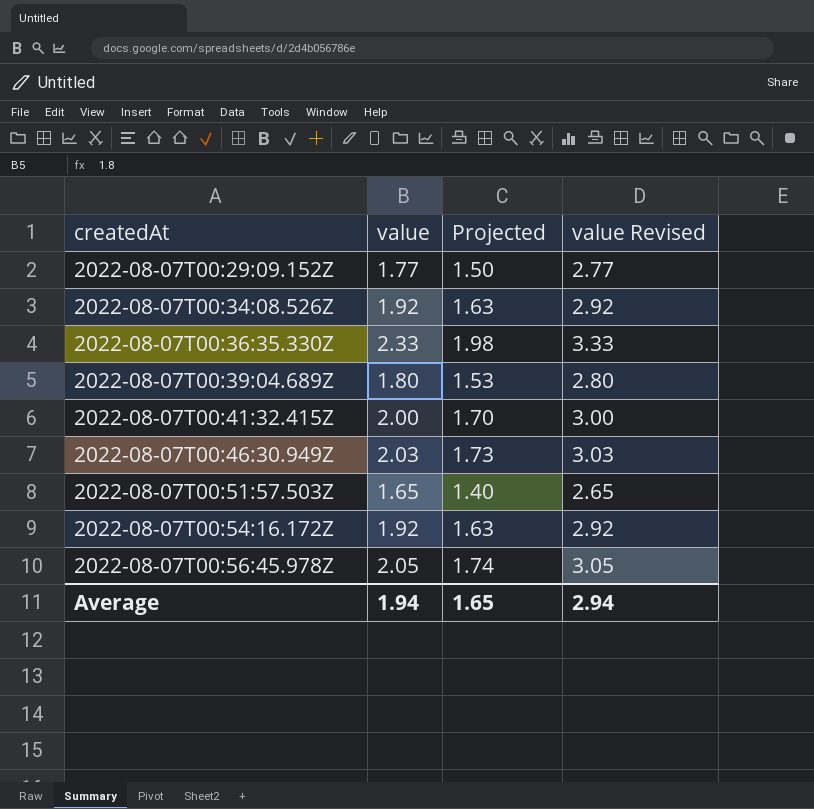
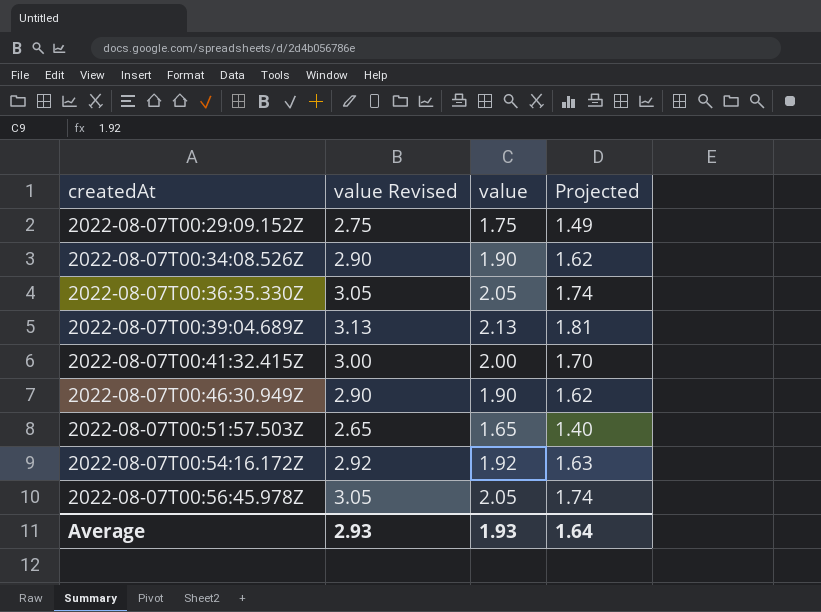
column value Revised | position: 4 -> 2
2022-08-07T00:29:09.152Z | value Revised: 2.77 -> 2.75
2022-08-07T00:29:09.152Z | value: 1.77 -> 1.75
2022-08-07T00:29:09.152Z | Projected: 1.50 -> 1.49
2022-08-07T00:34:08.526Z | value Revised: 2.92 -> 2.90
2022-08-07T00:34:08.526Z | value: 1.92 -> 1.90
2022-08-07T00:34:08.526Z | Projected: 1.63 -> 1.62
2022-08-07T00:36:35.330Z | value Revised: 3.33 -> 3.05
2022-08-07T00:36:35.330Z | value: 2.33 -> 2.05
2022-08-07T00:36:35.330Z | Projected: 1.98 -> 1.74
2022-08-07T00:39:04.689Z | value Revised: 2.80 -> 3.13
2022-08-07T00:39:04.689Z | value: 1.80 -> 2.13
2022-08-07T00:39:04.689Z | Projected: 1.53 -> 1.81
2022-08-07T00:46:30.949Z | value Revised: 3.03 -> 2.90
2022-08-07T00:46:30.949Z | value: 2.03 -> 1.90
2022-08-07T00:46:30.949Z | Projected: 1.73 -> 1.62
Average | value Revised: 2.94 -> 2.93
Average | value: 1.94 -> 1.93
Average | Projected: 1.65 -> 1.64

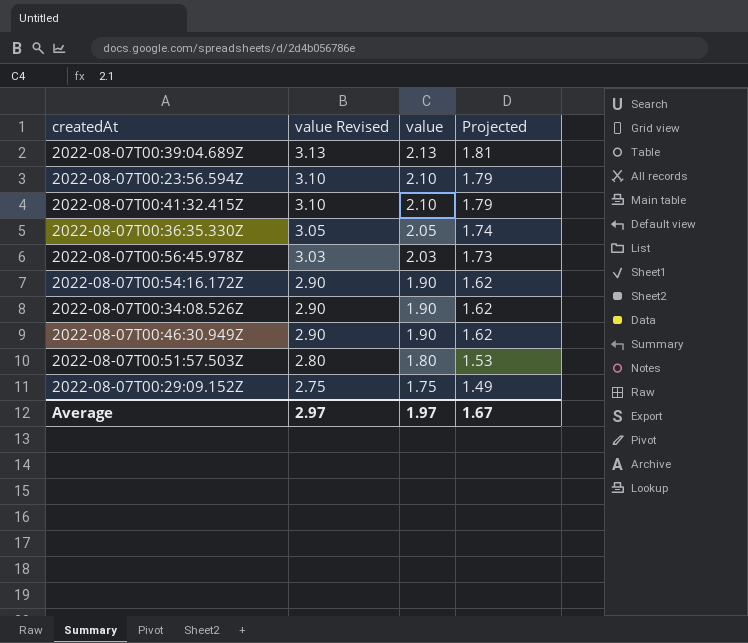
row order: createdAt ascending -> value Revised descending
row 2022-08-07T00:23:56.594Z: none -> 3.10 | 2.10 | 1.79
2022-08-07T00:41:32.415Z | value Revised: 3.00 -> 3.10
2022-08-07T00:41:32.415Z | value: 2.00 -> 2.10
2022-08-07T00:41:32.415Z | Projected: 1.70 -> 1.79
2022-08-07T00:56:45.978Z | value Revised: 3.05 -> 3.03
2022-08-07T00:56:45.978Z | value: 2.05 -> 2.03
2022-08-07T00:56:45.978Z | Projected: 1.74 -> 1.73
2022-08-07T00:54:16.172Z | value Revised: 2.92 -> 2.90
2022-08-07T00:54:16.172Z | value: 1.92 -> 1.90
2022-08-07T00:54:16.172Z | Projected: 1.63 -> 1.62
2022-08-07T00:51:57.503Z | value Revised: 2.65 -> 2.80
2022-08-07T00:51:57.503Z | value: 1.65 -> 1.80
2022-08-07T00:51:57.503Z | Projected: 1.40 -> 1.53
Average | value Revised: 2.93 -> 2.97
Average | value: 1.93 -> 1.97
Average | Projected: 1.64 -> 1.67

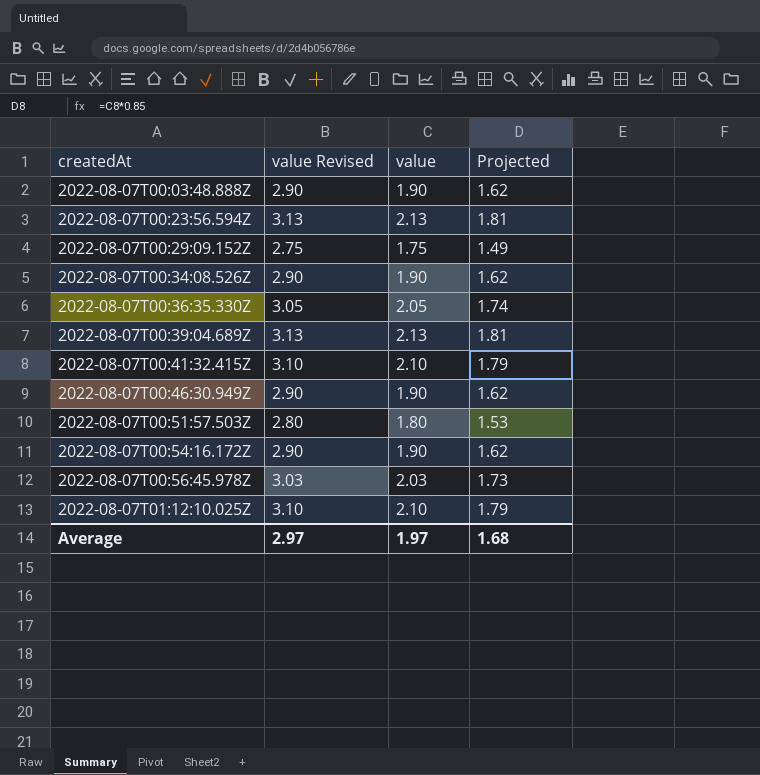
row order: value Revised descending -> createdAt ascending
row 2022-08-07T00:03:48.888Z: none -> 2.90 | 1.90 | 1.62
2022-08-07T00:23:56.594Z | value Revised: 3.10 -> 3.13
2022-08-07T00:23:56.594Z | value: 2.10 -> 2.13
2022-08-07T00:23:56.594Z | Projected: 1.79 -> 1.81
row 2022-08-07T01:12:10.025Z: none -> 3.10 | 2.10 | 1.79
Average | Projected: 1.67 -> 1.68

